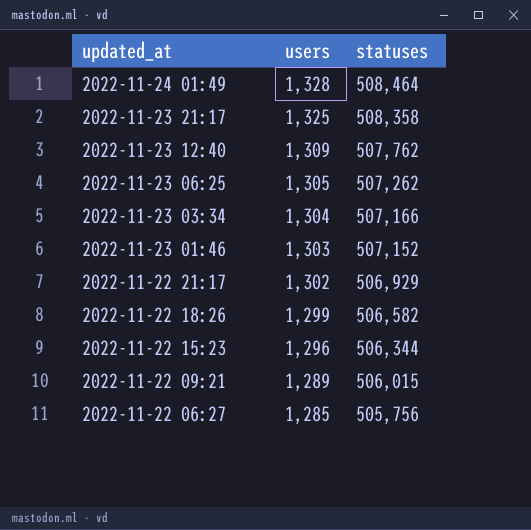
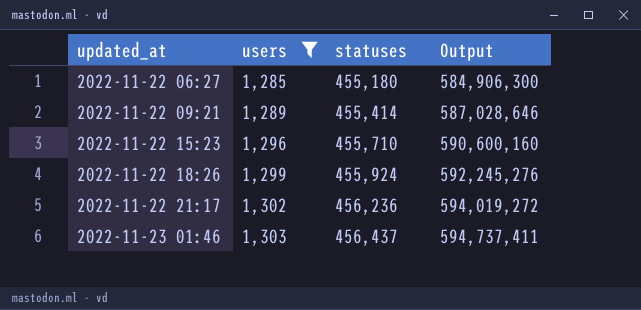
filter: none -> users <= 1,303
row order: updated_at descending -> updated_at ascending
column Output | formula: none -> [users] * [statuses]
2022-11-22 06:27 | statuses: 505,756 -> 455,180
2022-11-22 09:21 | statuses: 506,015 -> 455,414
2022-11-22 15:23 | statuses: 506,344 -> 455,710
2022-11-22 18:26 | statuses: 506,582 -> 455,924
2022-11-22 21:17 | statuses: 506,929 -> 456,236
2022-11-23 01:46 | statuses: 507,152 -> 456,437

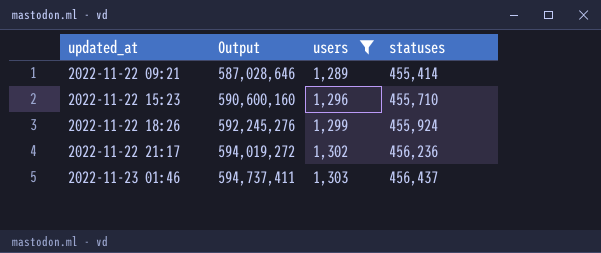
column Output | position: 4 -> 2
row 2022-11-22 06:27: 1,285 | 455,180 | 584,906,300 -> none

